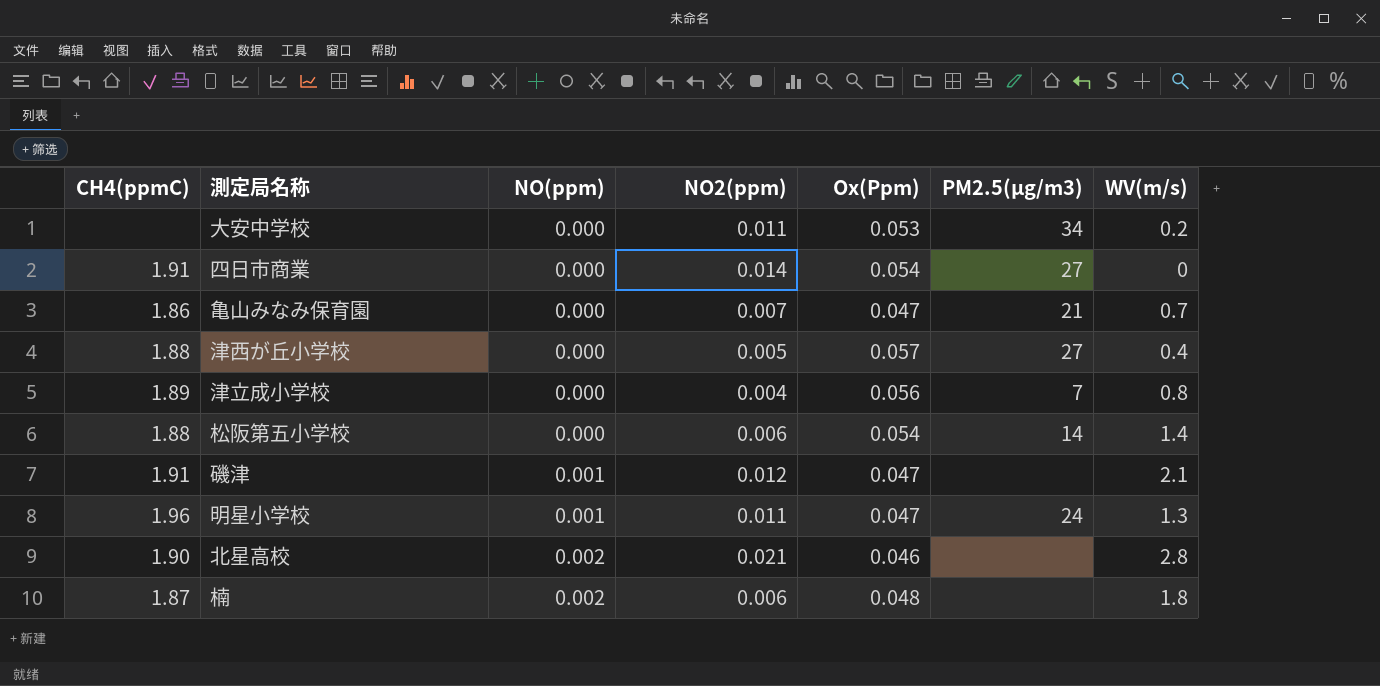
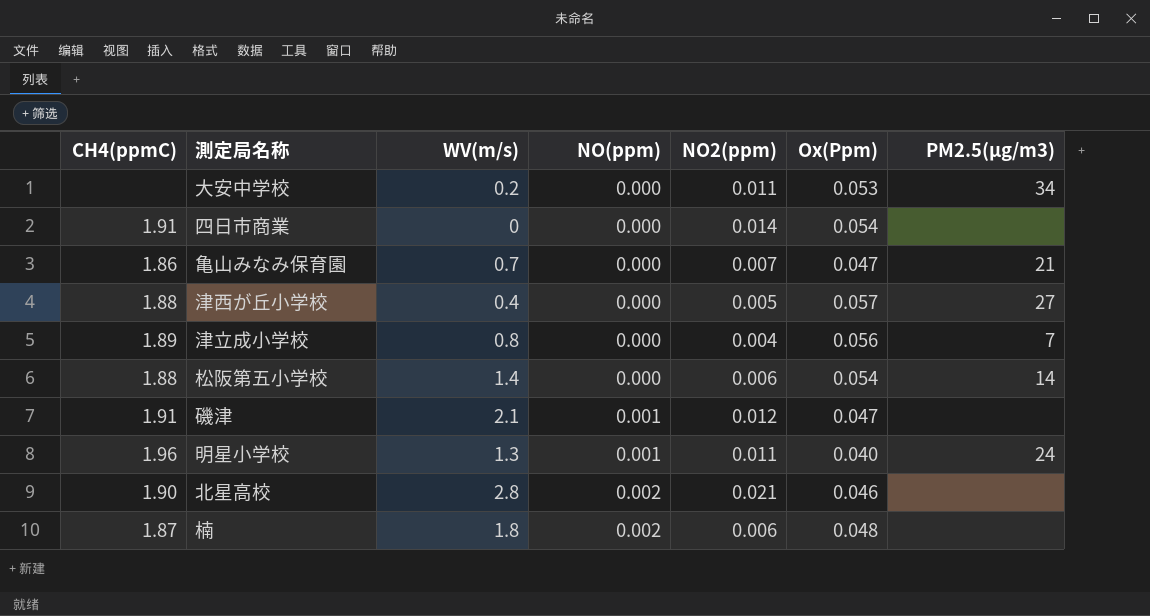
column WV(m/s) | position: 7 -> 3
四日市商業 | PM2.5(μg/m3): 27 -> none
明星小学校 | Ox(Ppm): 0.047 -> 0.040

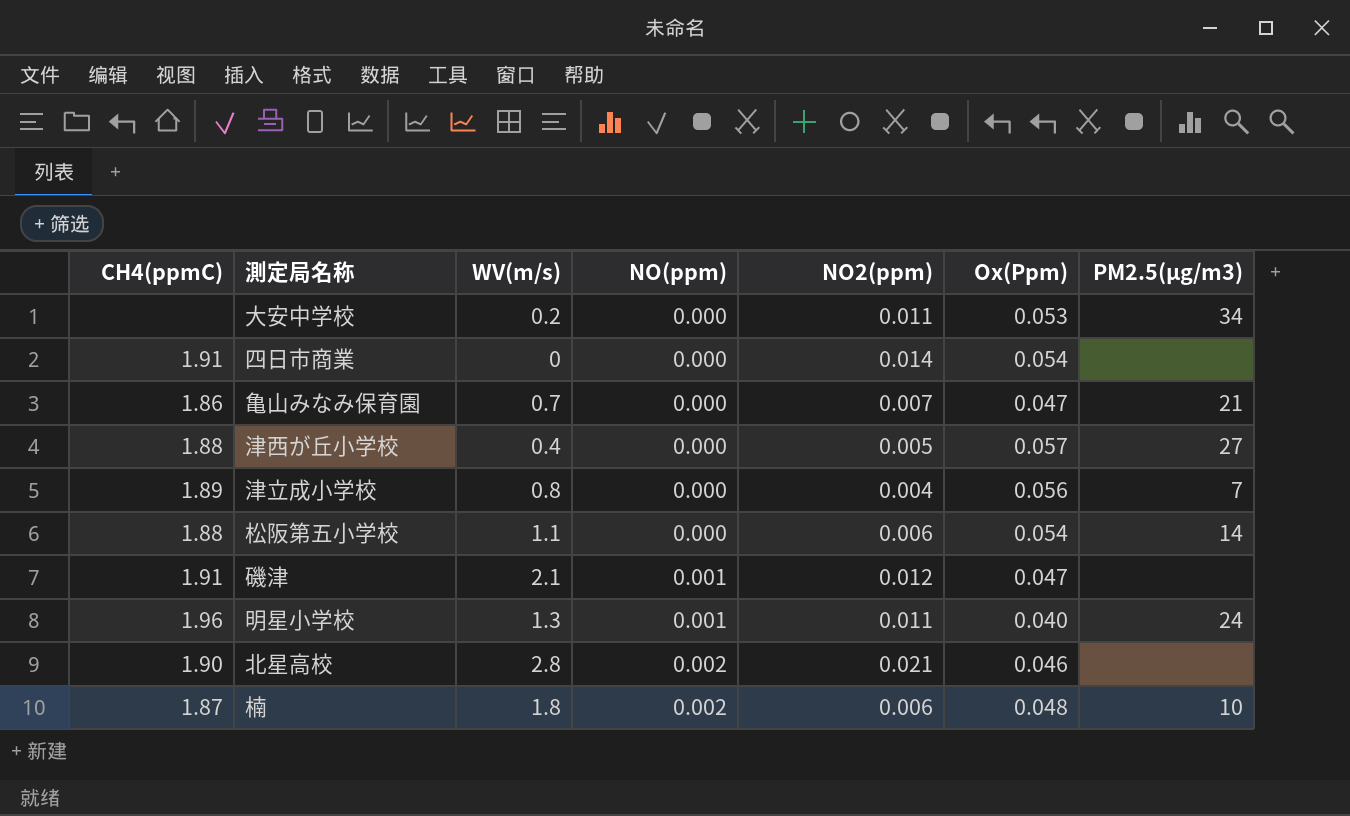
松阪第五小学校 | WV(m/s): 1.4 -> 1.1
楠 | PM2.5(μg/m3): none -> 10

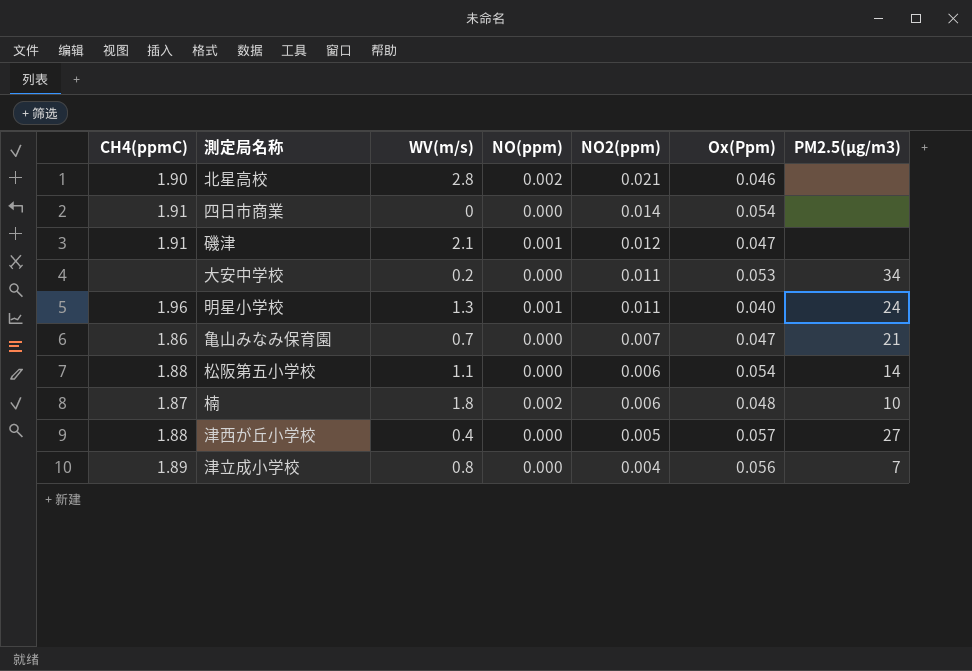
row order: NO(ppm) ascending -> NO2(ppm) descending

